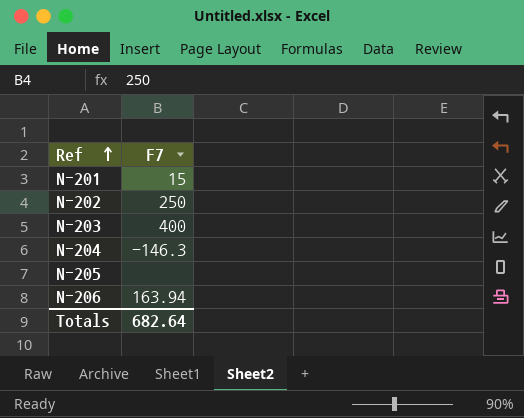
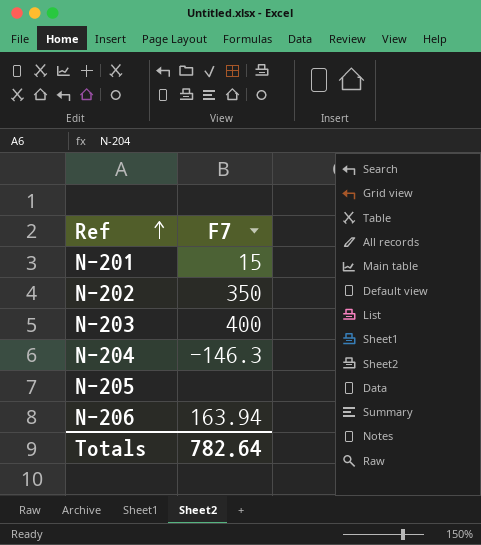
N-202 | F7: 250 -> 350
Totals | F7: 682.64 -> 782.64

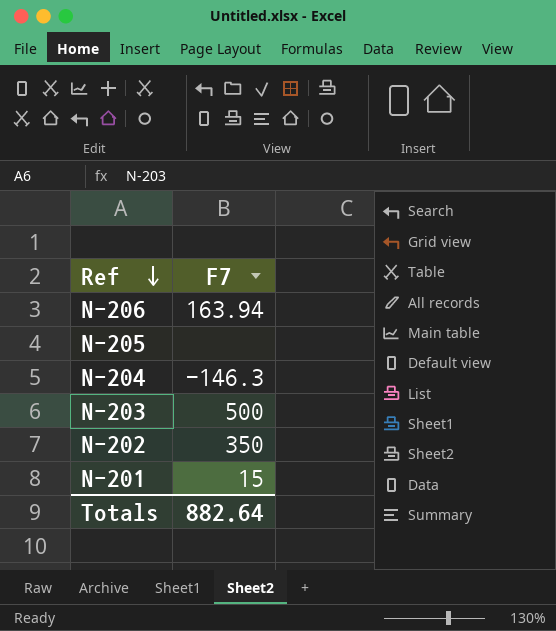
row order: Ref ascending -> Ref descending
N-203 | F7: 400 -> 500
Totals | F7: 782.64 -> 882.64

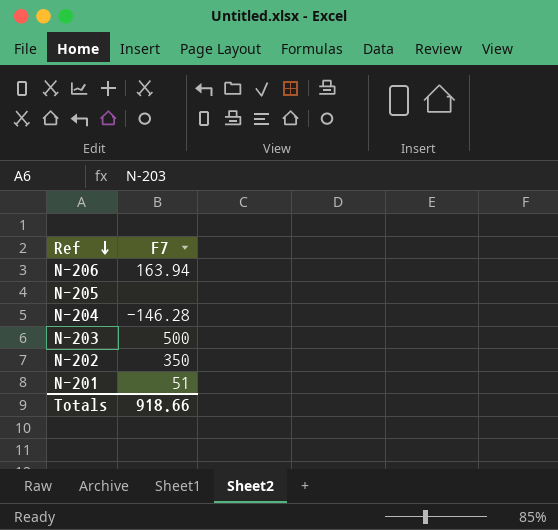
N-204 | F7: -146.3 -> -146.28
N-201 | F7: 15 -> 51
Totals | F7: 882.64 -> 918.66

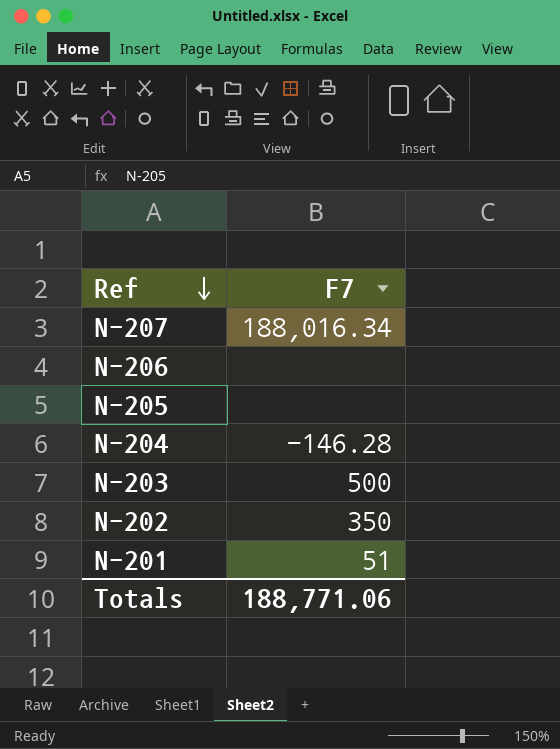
row N-207: none -> 188,016.34
N-206 | F7: 163.94 -> none
Totals | F7: 918.66 -> 188,771.06

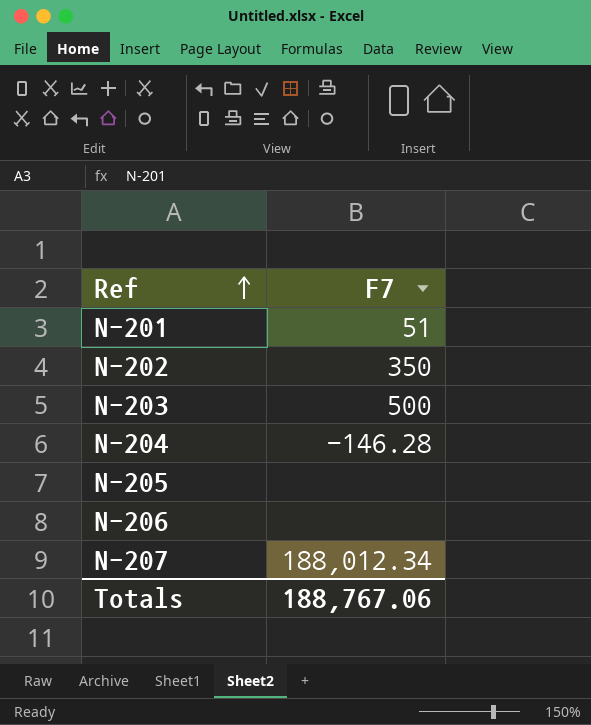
row order: Ref descending -> Ref ascending
N-207 | F7: 188,016.34 -> 188,012.34
Totals | F7: 188,771.06 -> 188,767.06

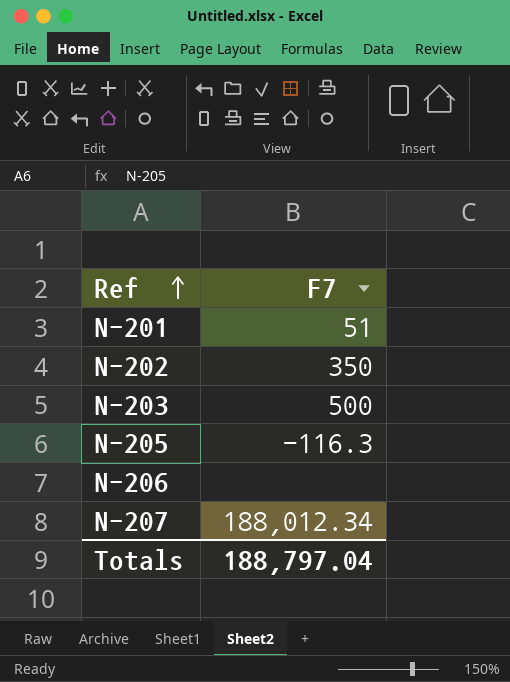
row N-204: -146.28 -> none
N-205 | F7: none -> -116.3
Totals | F7: 188,767.06 -> 188,797.04

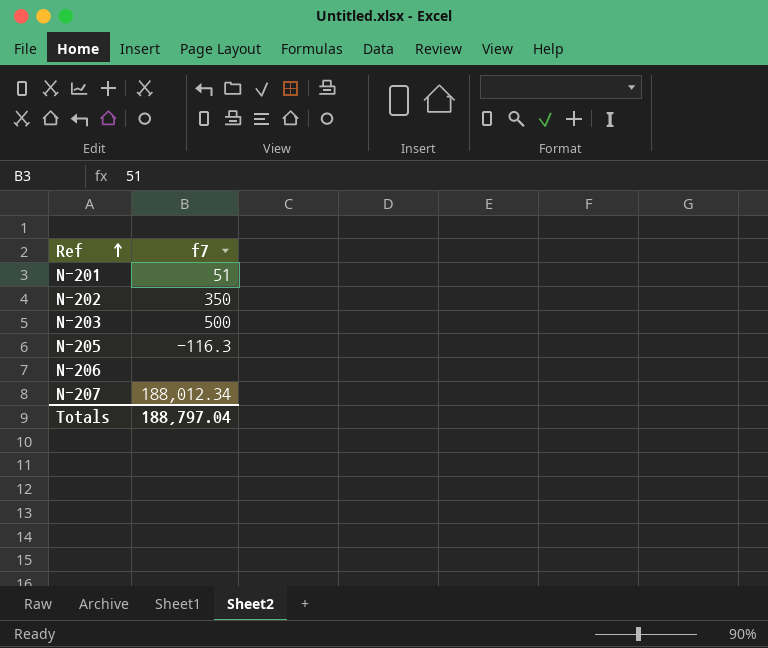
column name: F7 -> f7

